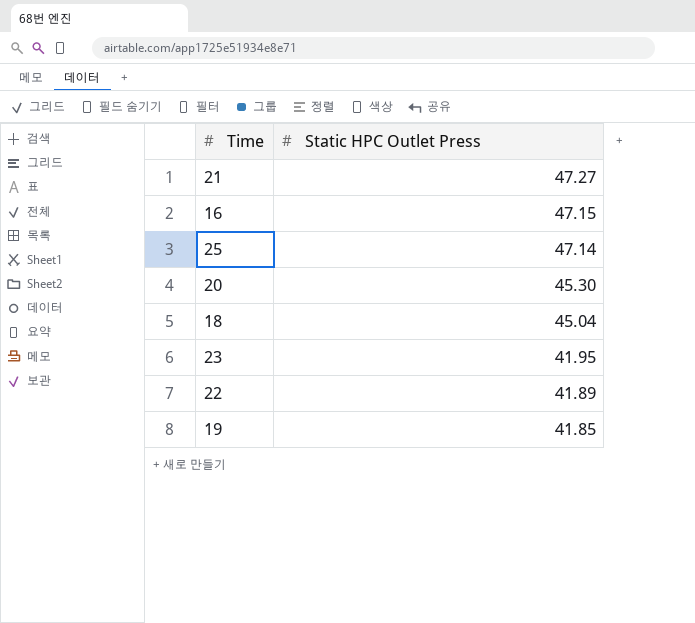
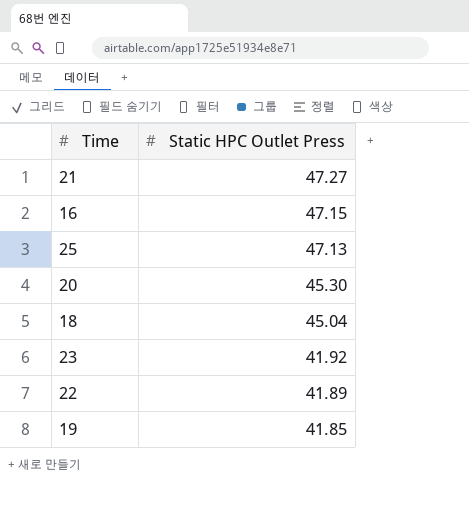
25 | Static HPC Outlet Press: 47.14 -> 47.13
23 | Static HPC Outlet Press: 41.95 -> 41.92

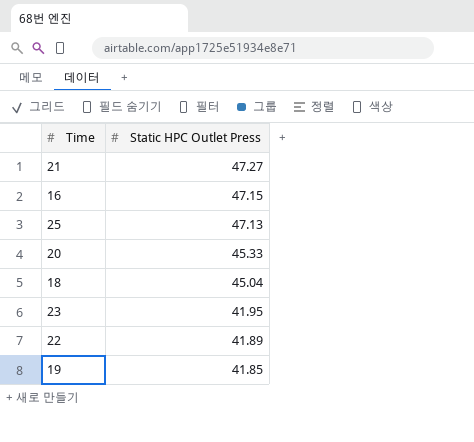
20 | Static HPC Outlet Press: 45.30 -> 45.33
23 | Static HPC Outlet Press: 41.92 -> 41.95

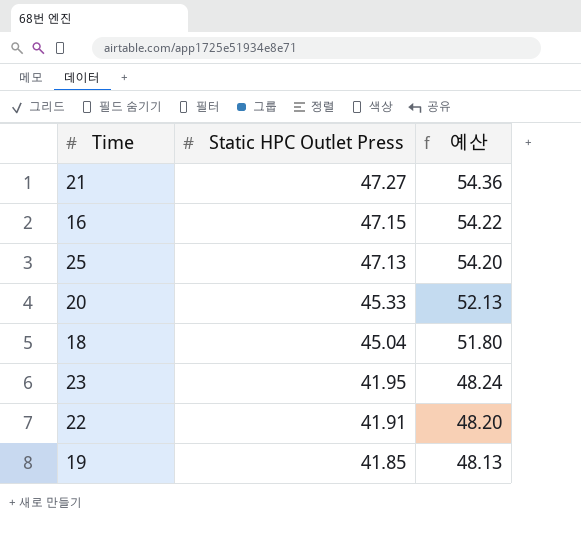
column 예산 | formula: none -> [Static HPC Outlet Press] * 1.15
22 | Static HPC Outlet Press: 41.89 -> 41.91

